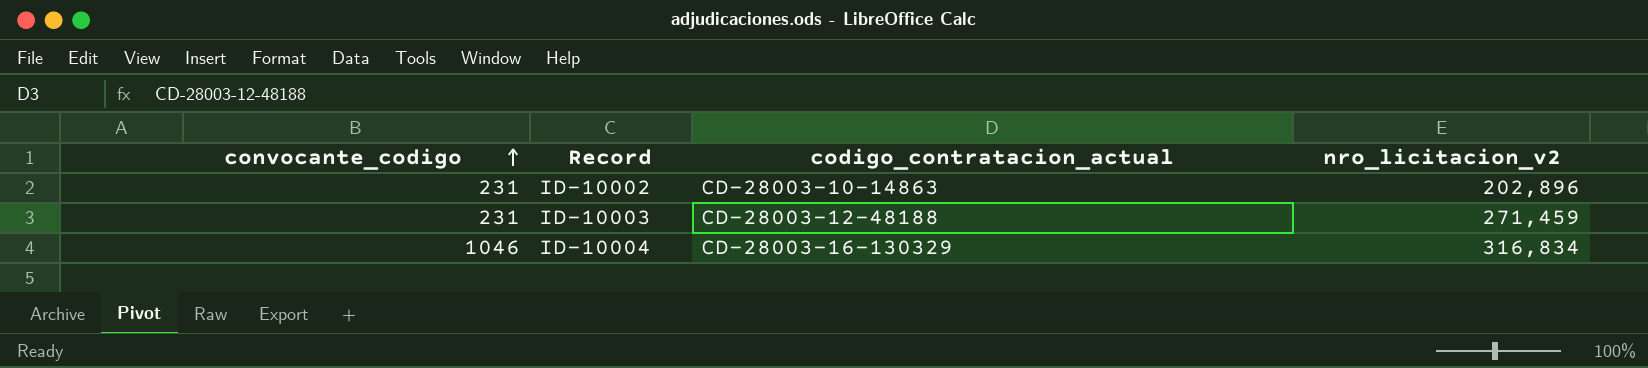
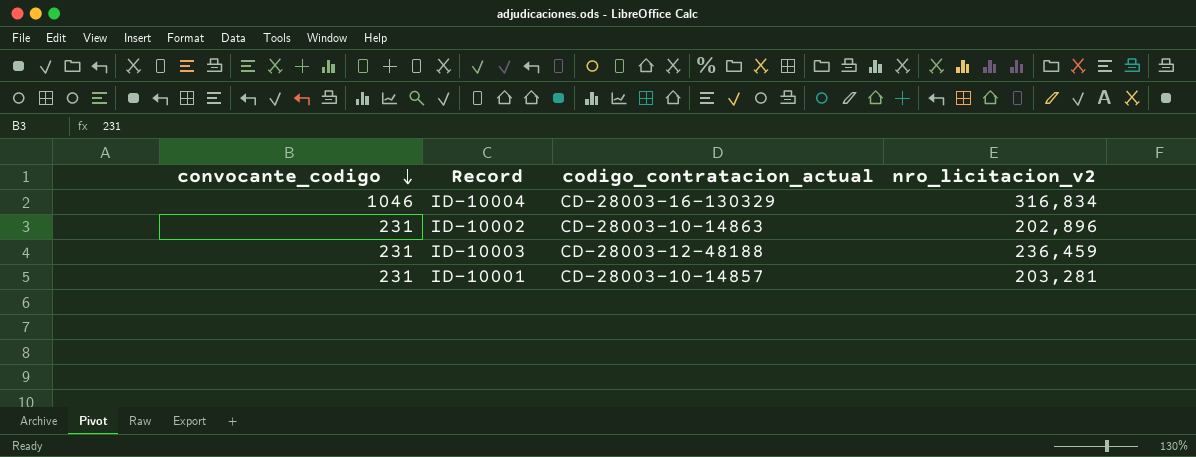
row order: convocante_codigo ascending -> convocante_codigo descending
ID-10003 | nro_licitacion_v2: 271,459 -> 236,459
row ID-10001: none -> 231 | CD-28003-10-14857 | 203,281

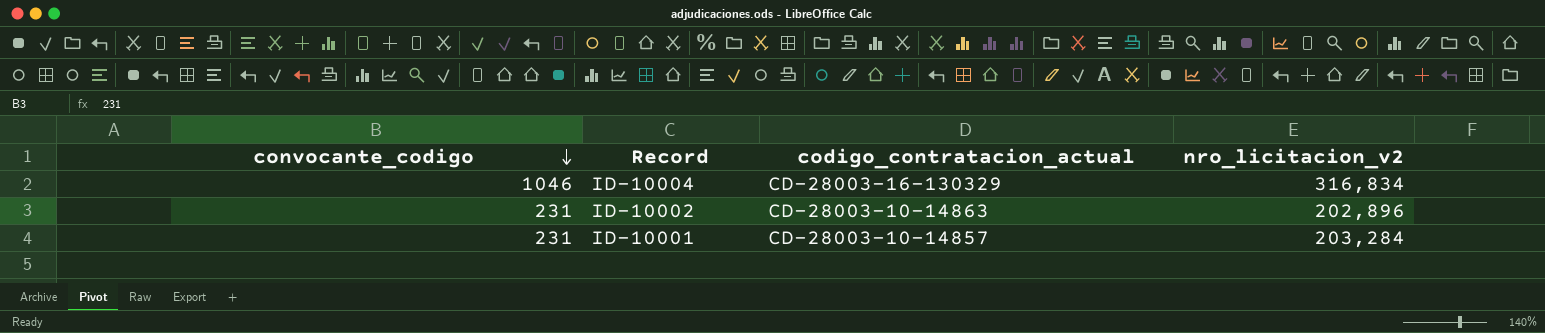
row ID-10003: 231 | CD-28003-12-48188 | 236,459 -> none
ID-10001 | nro_licitacion_v2: 203,281 -> 203,284

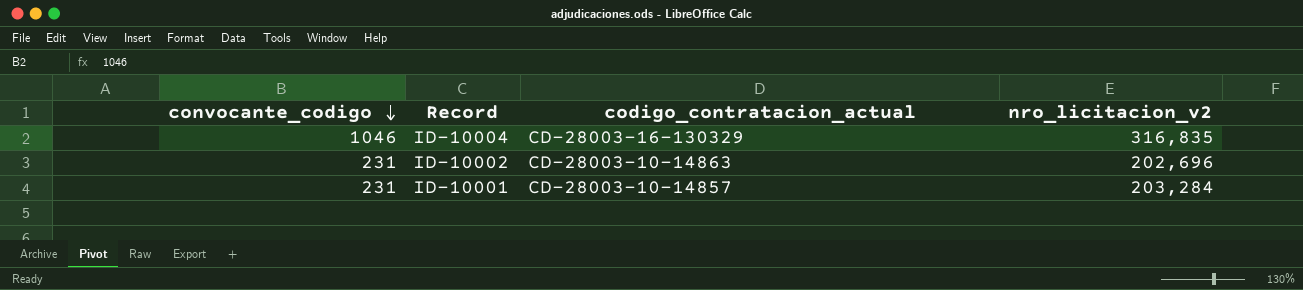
ID-10004 | nro_licitacion_v2: 316,834 -> 316,835
ID-10002 | nro_licitacion_v2: 202,896 -> 202,696

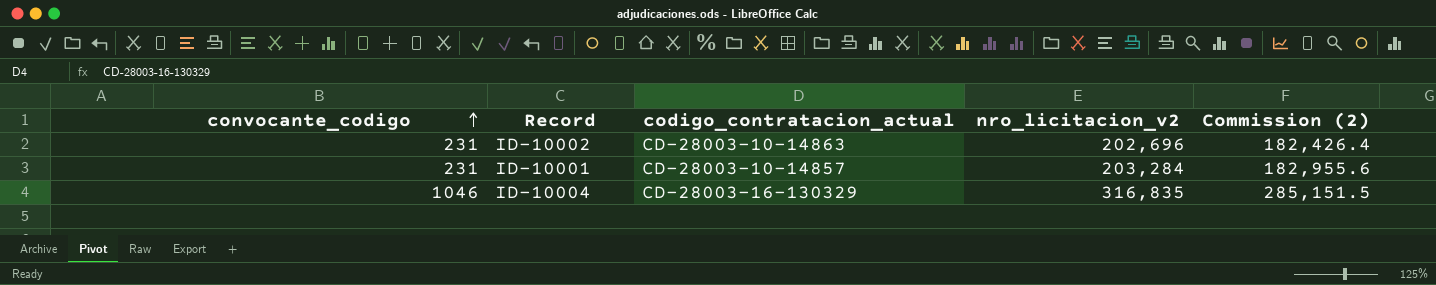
row order: convocante_codigo descending -> convocante_codigo ascending
column Commission (2) | formula: none -> [nro_licitacion_v2] * 0.9

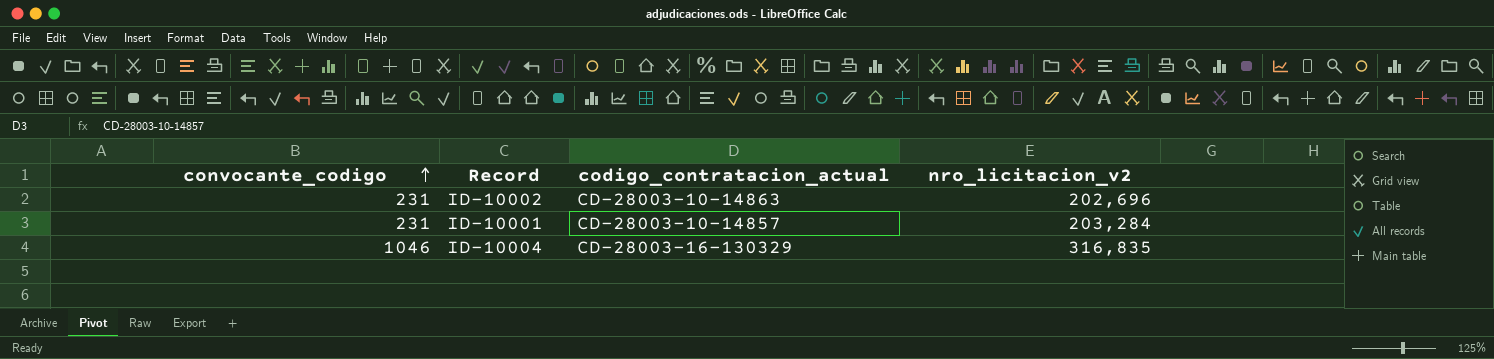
column Commission (2) | formula: [nro_licitacion_v2] * 0.9 -> none

